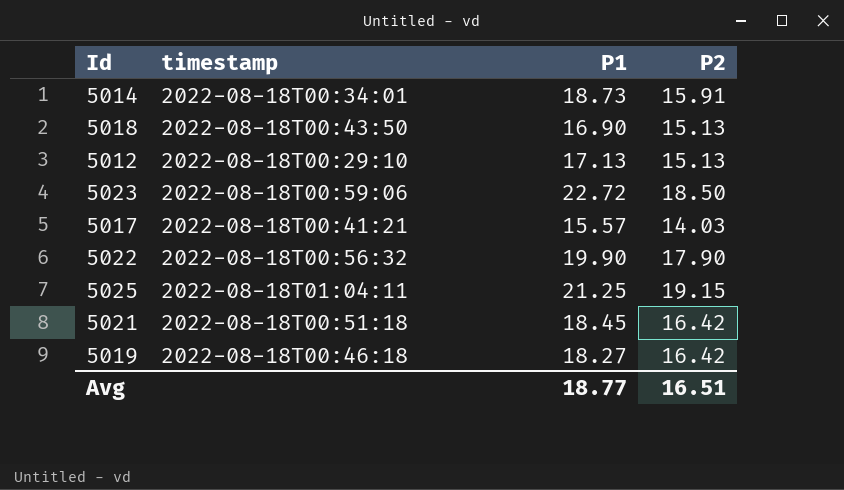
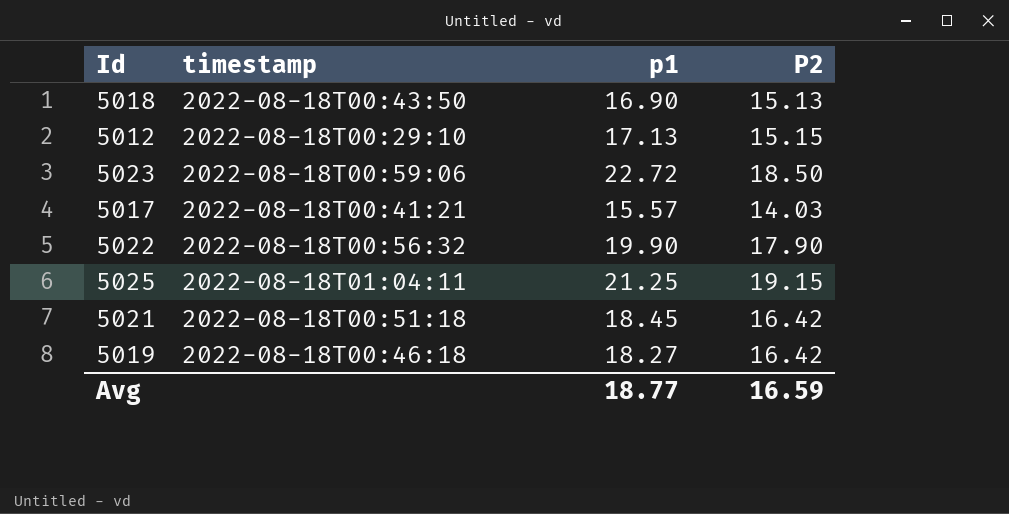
column name: P1 -> p1
row 5014: 2022-08-18T00:34:01 | 18.73 | 15.91 -> none
5012 | P2: 15.13 -> 15.15
Avg | P2: 16.51 -> 16.59

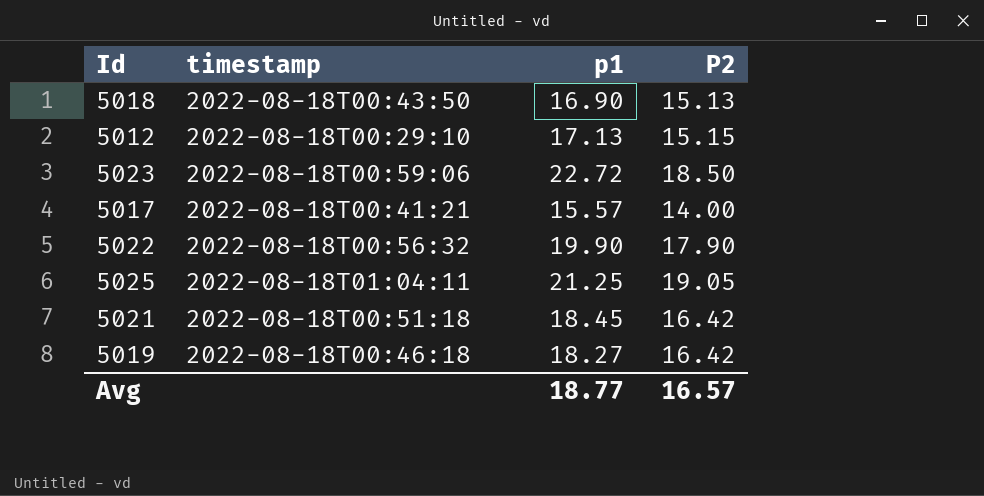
5017 | P2: 14.03 -> 14.00
5025 | P2: 19.15 -> 19.05
Avg | P2: 16.59 -> 16.57

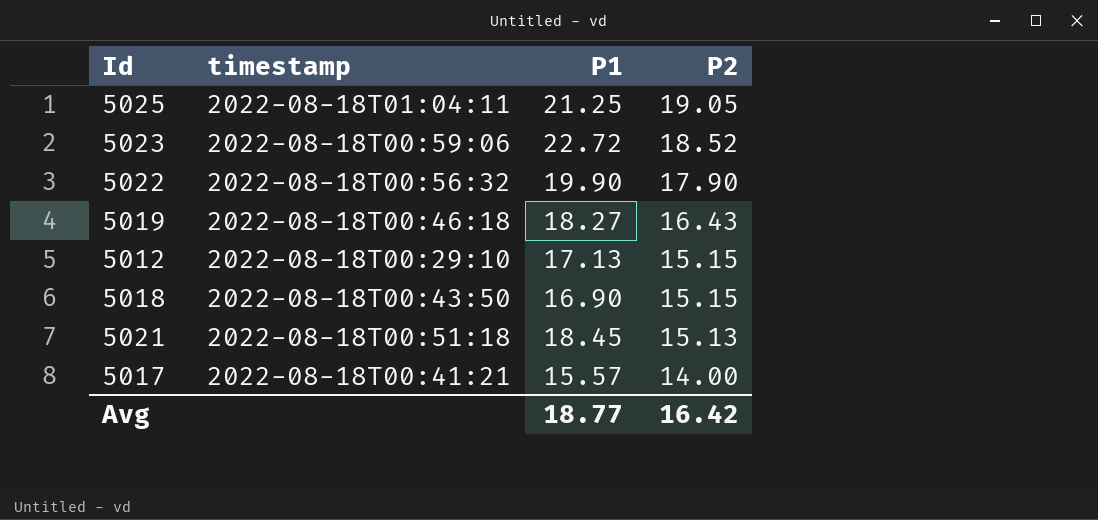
row order: none -> P2 descending
column name: p1 -> P1
5023 | P2: 18.50 -> 18.52
5019 | P2: 16.42 -> 16.43
5018 | P2: 15.13 -> 15.15
5021 | P2: 16.42 -> 15.13
Avg | P2: 16.57 -> 16.42

